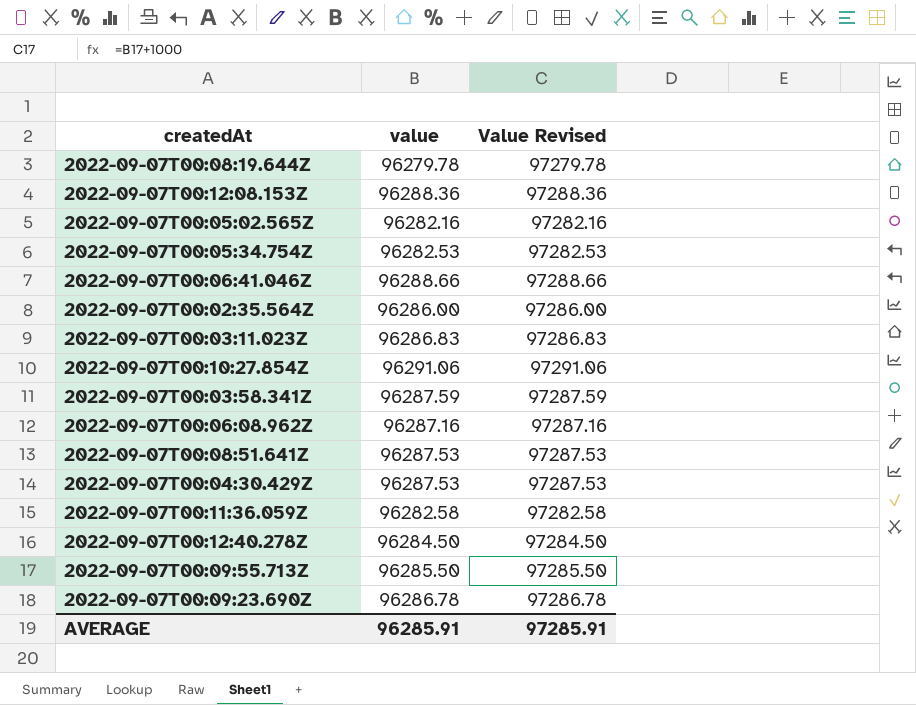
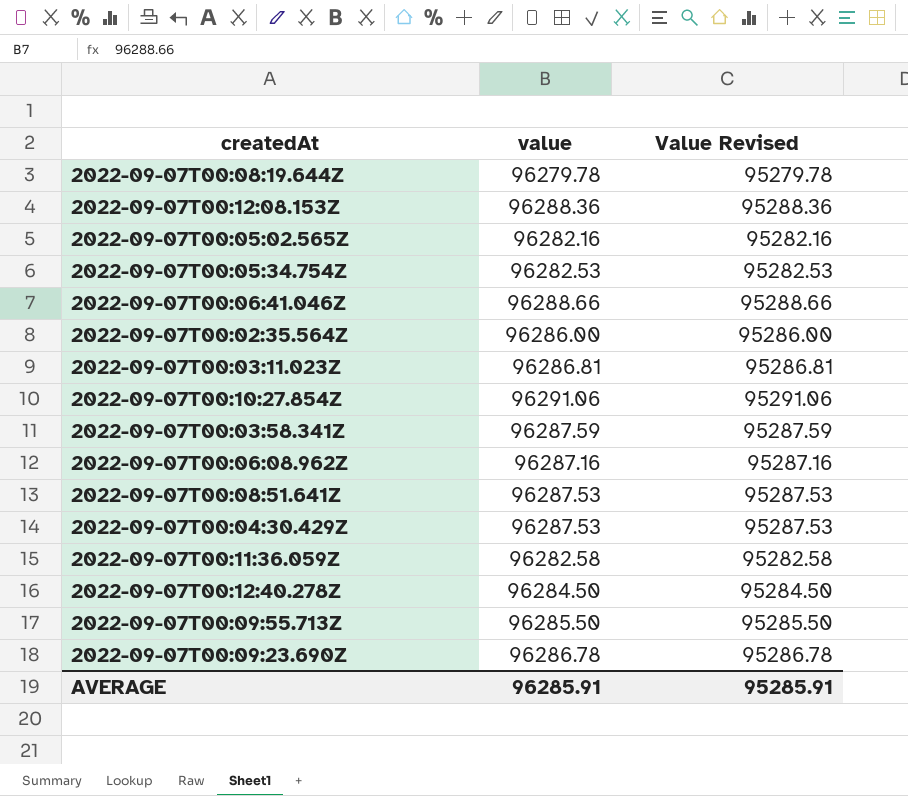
column Value Revised | formula: [value] + 1000 -> [value] - 1000
2022-09-07T00:03:11.023Z | value: 96286.83 -> 96286.81
AVERAGE | Value Revised: 97285.91 -> 95285.91

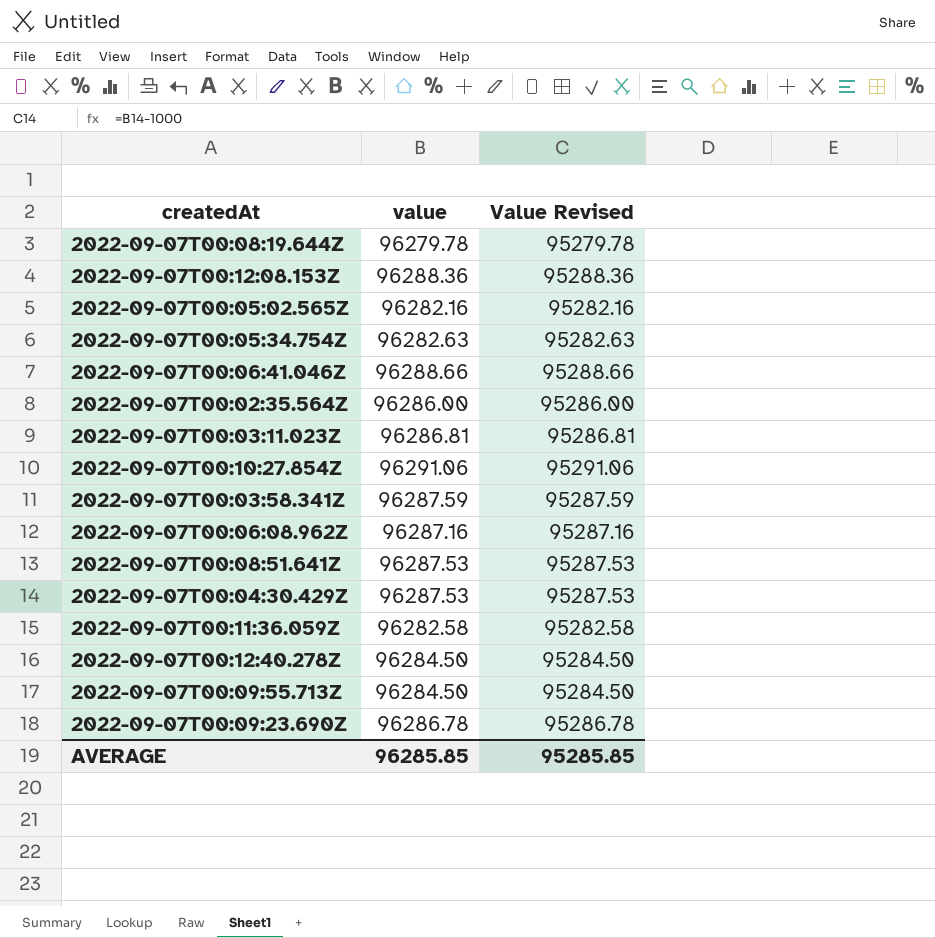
2022-09-07T00:05:34.754Z | value: 96282.53 -> 96282.63
2022-09-07T00:05:34.754Z | Value Revised: 95282.53 -> 95282.63
2022-09-07T00:09:55.713Z | value: 96285.50 -> 96284.50
2022-09-07T00:09:55.713Z | Value Revised: 95285.50 -> 95284.50
AVERAGE | value: 96285.91 -> 96285.85
AVERAGE | Value Revised: 95285.91 -> 95285.85

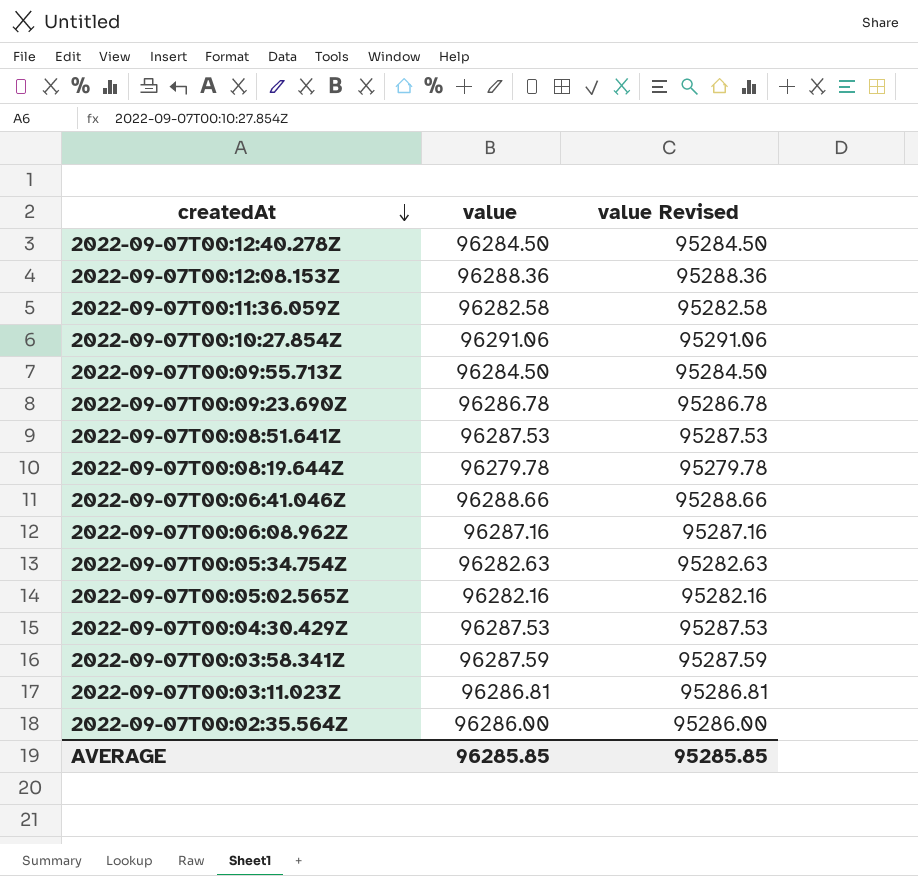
row order: none -> createdAt descending
column name: Value Revised -> value Revised

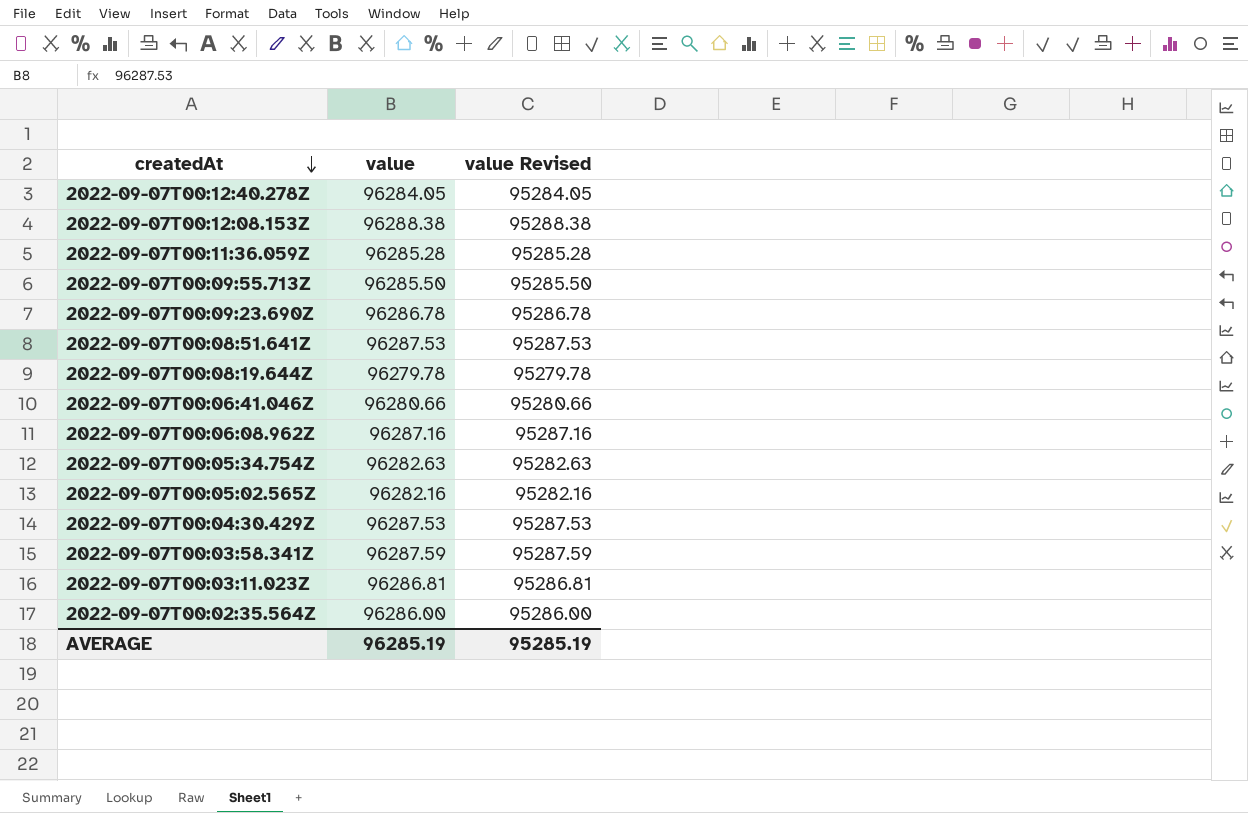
row 2022-09-07T00:10:27.854Z: 96291.06 | 95291.06 -> none
2022-09-07T00:12:40.278Z | value: 96284.50 -> 96284.05
2022-09-07T00:12:40.278Z | value Revised: 95284.50 -> 95284.05
2022-09-07T00:12:08.153Z | value: 96288.36 -> 96288.38
2022-09-07T00:12:08.153Z | value Revised: 95288.36 -> 95288.38
2022-09-07T00:11:36.059Z | value: 96282.58 -> 96285.28
2022-09-07T00:11:36.059Z | value Revised: 95282.58 -> 95285.28
2022-09-07T00:09:55.713Z | value: 96284.50 -> 96285.50
2022-09-07T00:09:55.713Z | value Revised: 95284.50 -> 95285.50
2022-09-07T00:06:41.046Z | value: 96288.66 -> 96280.66
2022-09-07T00:06:41.046Z | value Revised: 95288.66 -> 95280.66
AVERAGE | value: 96285.85 -> 96285.19
AVERAGE | value Revised: 95285.85 -> 95285.19

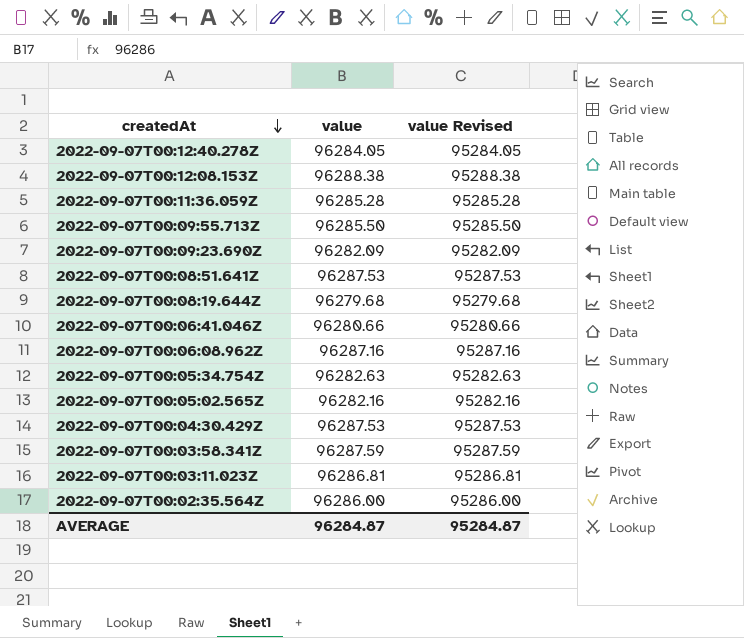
2022-09-07T00:09:23.690Z | value: 96286.78 -> 96282.09
2022-09-07T00:09:23.690Z | value Revised: 95286.78 -> 95282.09
2022-09-07T00:08:19.644Z | value: 96279.78 -> 96279.68
2022-09-07T00:08:19.644Z | value Revised: 95279.78 -> 95279.68
AVERAGE | value: 96285.19 -> 96284.87
AVERAGE | value Revised: 95285.19 -> 95284.87

